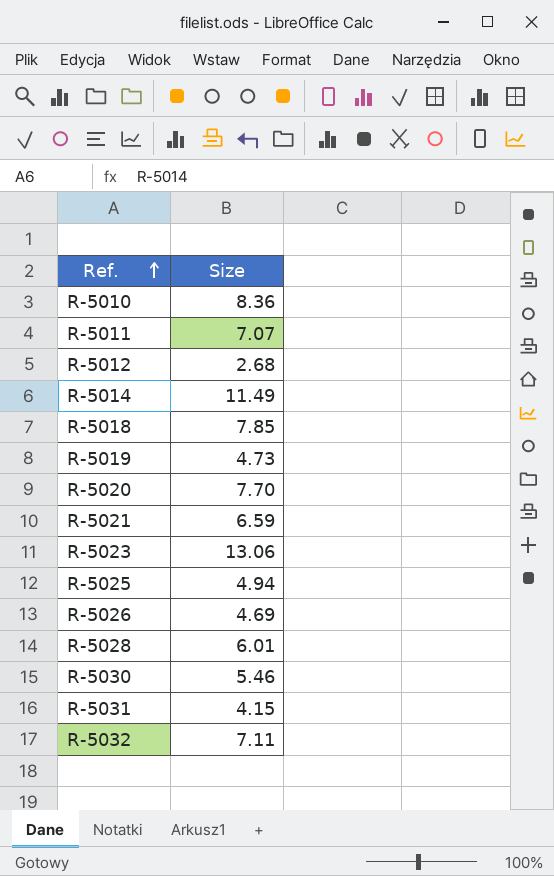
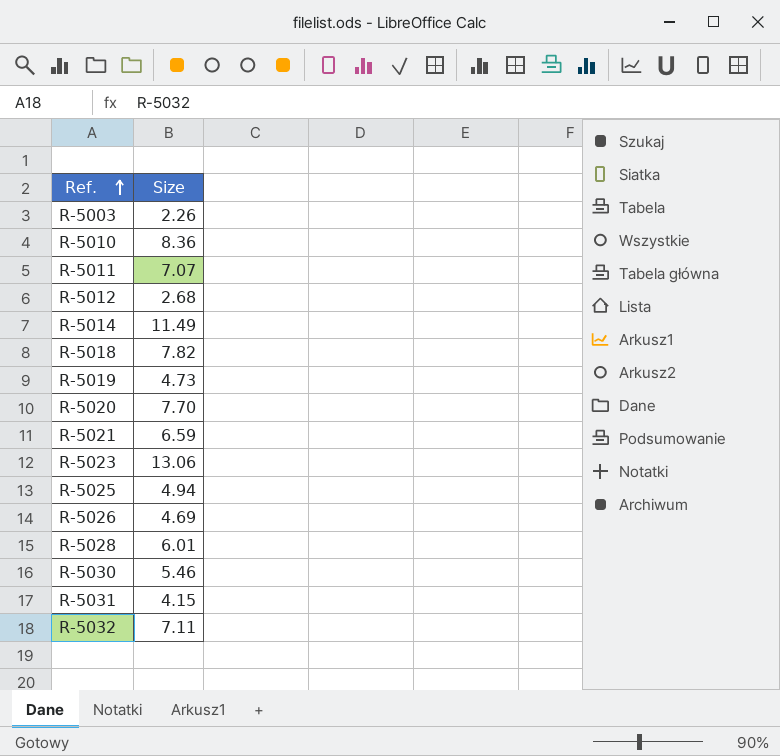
row R-5003: none -> 2.26
R-5018 | Size: 7.85 -> 7.82

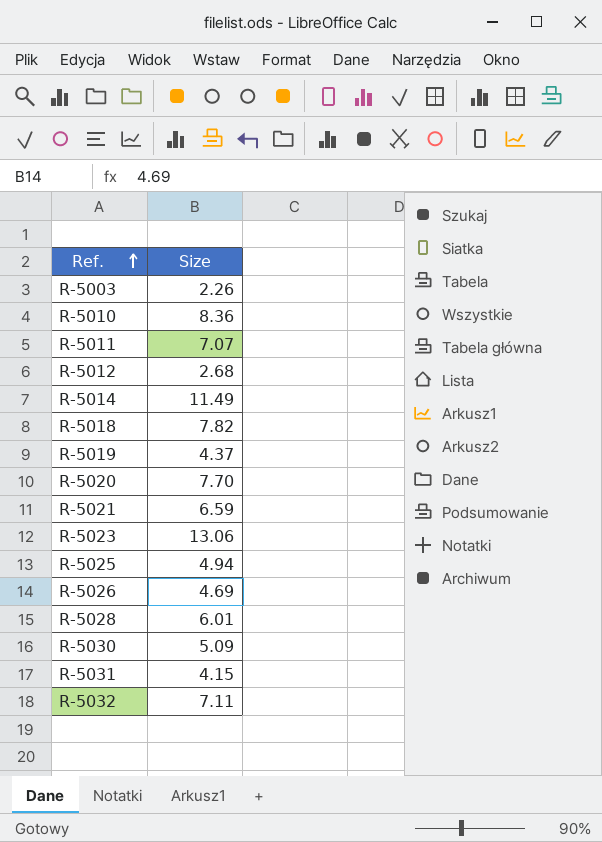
R-5019 | Size: 4.73 -> 4.37
R-5030 | Size: 5.46 -> 5.09

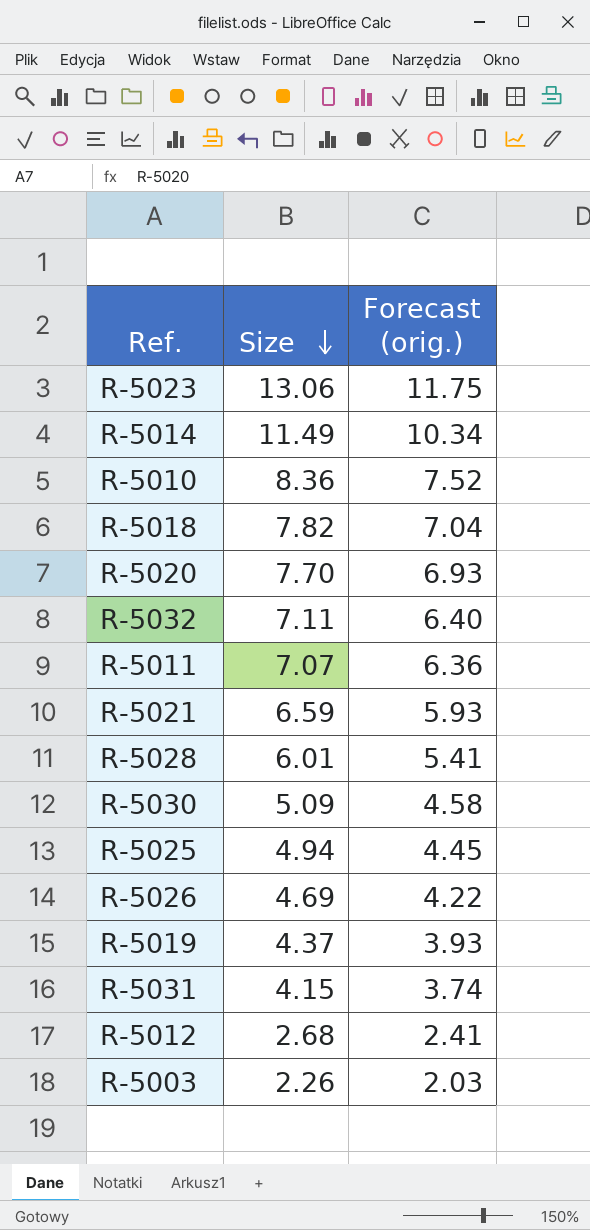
row order: Ref. ascending -> Size descending
column Forecast (orig.) | formula: none -> [Size] * 0.9

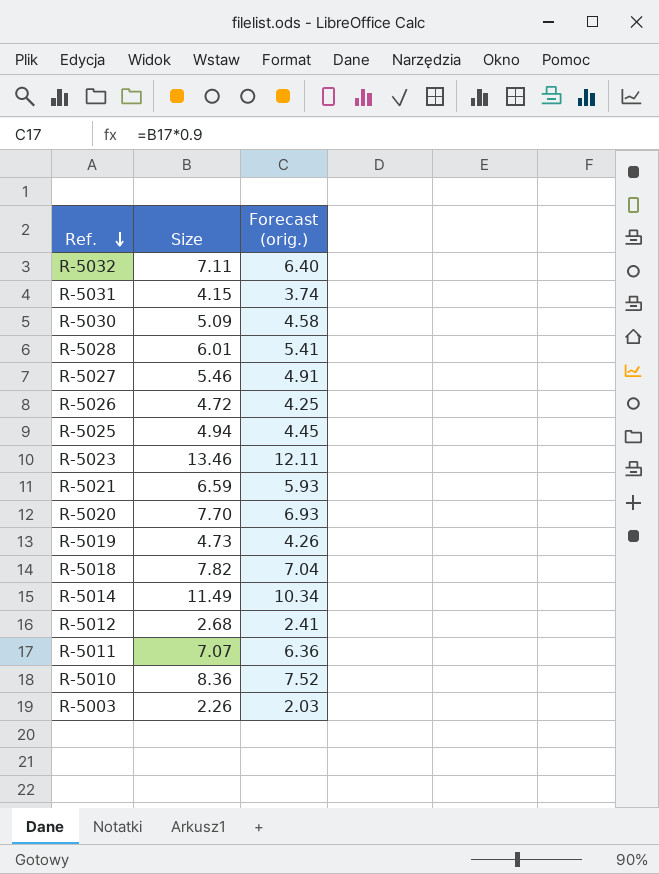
row order: Size descending -> Ref. descending
row R-5027: none -> 5.46 | 4.91
R-5026 | Size: 4.69 -> 4.72
R-5026 | Forecast (orig.): 4.22 -> 4.25
R-5023 | Size: 13.06 -> 13.46
R-5023 | Forecast (orig.): 11.75 -> 12.11
R-5019 | Size: 4.37 -> 4.73
R-5019 | Forecast (orig.): 3.93 -> 4.26

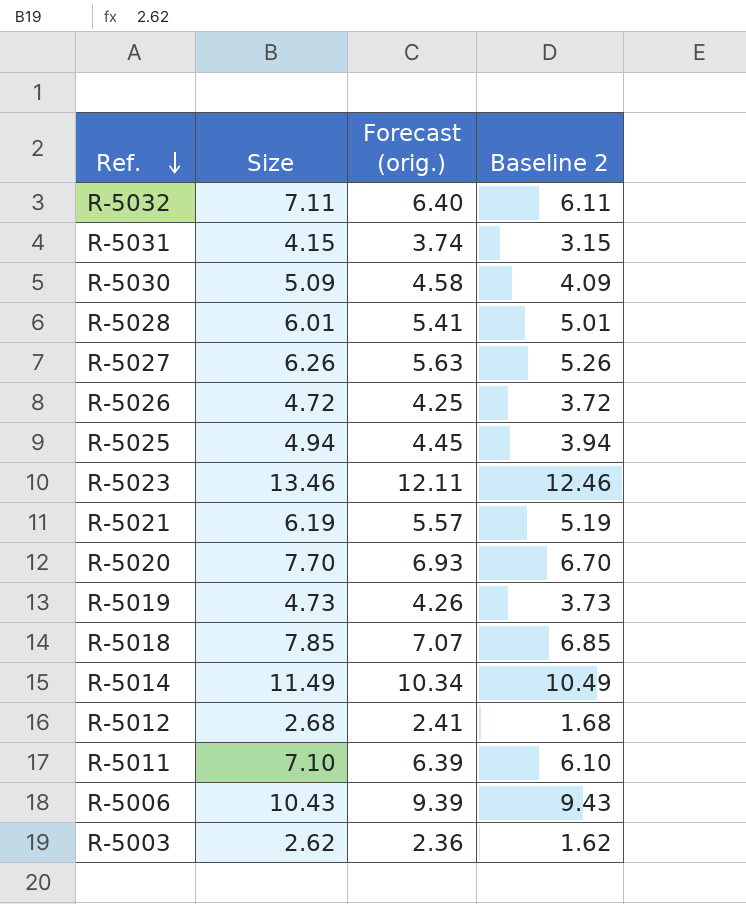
column Baseline 2 | formula: none -> [Size] - 1
row R-5010: 8.36 | 7.52 -> none
R-5027 | Size: 5.46 -> 6.26
R-5027 | Forecast (orig.): 4.91 -> 5.63
R-5021 | Size: 6.59 -> 6.19
R-5021 | Forecast (orig.): 5.93 -> 5.57
R-5018 | Size: 7.82 -> 7.85
R-5018 | Forecast (orig.): 7.04 -> 7.07
R-5011 | Size: 7.07 -> 7.10
R-5011 | Forecast (orig.): 6.36 -> 6.39
row R-5006: none -> 10.43 | 9.39 | 9.43
R-5003 | Size: 2.26 -> 2.62
R-5003 | Forecast (orig.): 2.03 -> 2.36

